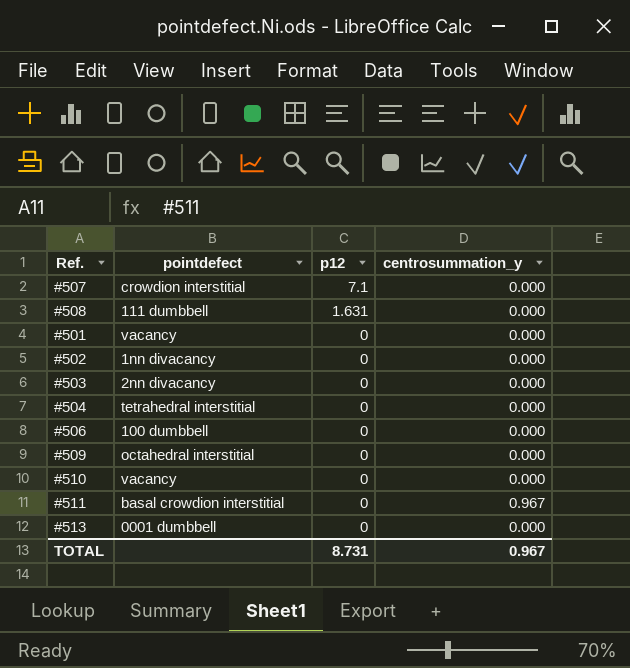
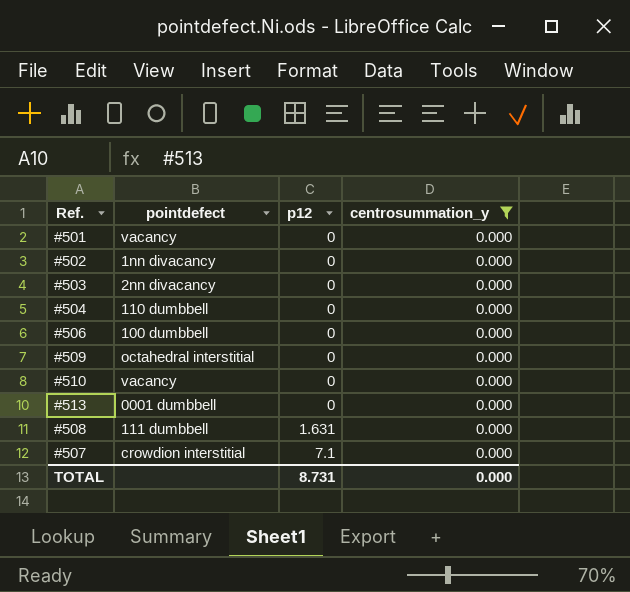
filter: none -> centrosummation_y = 0.000
row order: p12 descending -> p12 ascending
#504 | pointdefect: tetrahedral interstitial -> 110 dumbbell
TOTAL | centrosummation_y: 0.967 -> 0.000

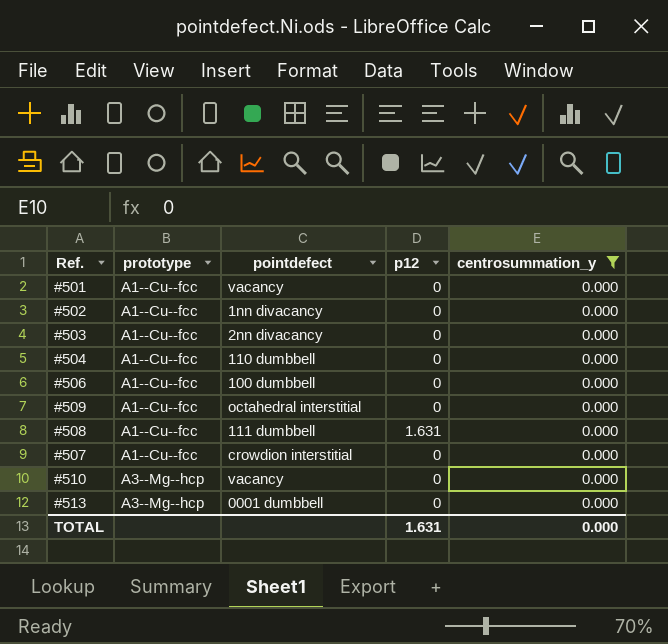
row order: p12 ascending -> prototype ascending
column prototype | position: none -> 2
#507 | p12: 7.1 -> 0
TOTAL | p12: 8.731 -> 1.631

